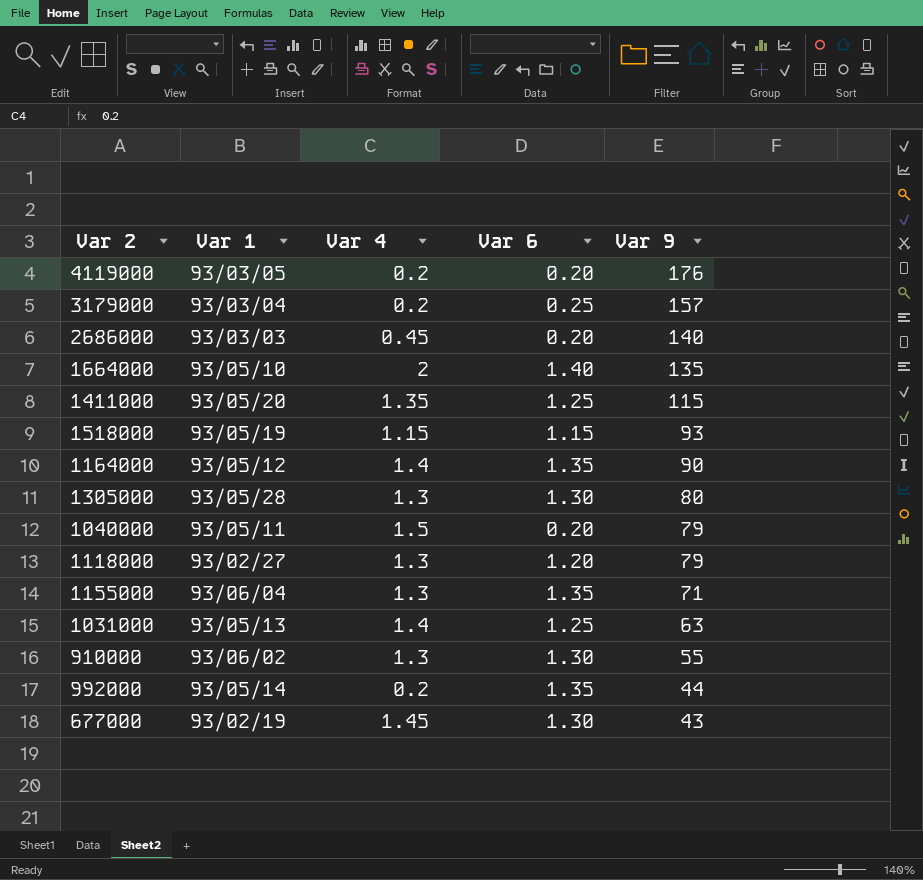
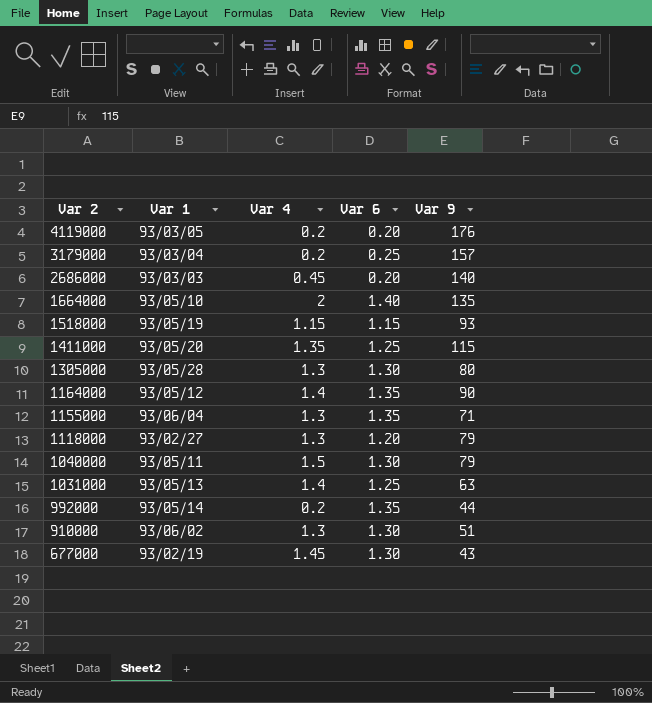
row order: Var 9 descending -> Var 2 descending
1040000 | Var 6: 0.20 -> 1.30
910000 | Var 9: 55 -> 51

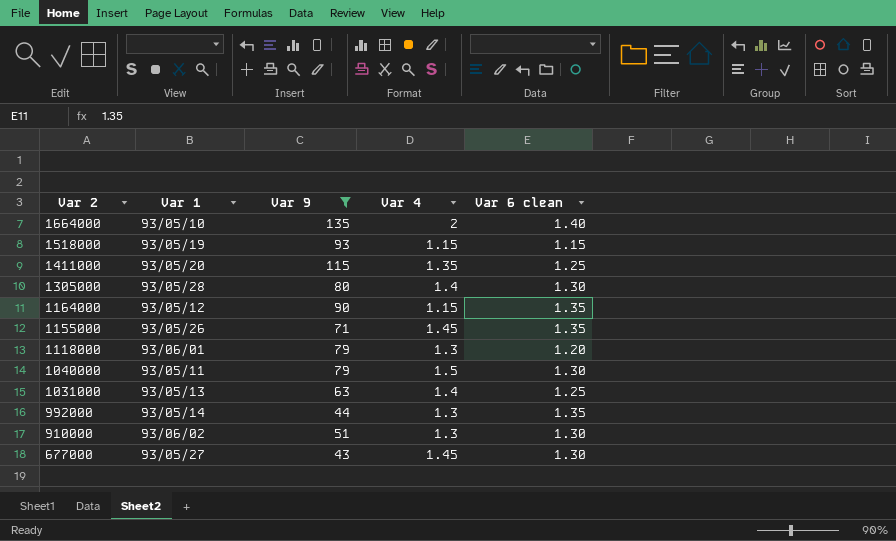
filter: none -> Var 9 <= 135
column Var 9 | position: 5 -> 3
column name: Var 6 -> Var 6 clean
1305000 | Var 4: 1.3 -> 1.4
1164000 | Var 4: 1.4 -> 1.15
1155000 | Var 1: 93/06/04 -> 93/05/26
1155000 | Var 4: 1.3 -> 1.45
1118000 | Var 1: 93/02/27 -> 93/06/01
992000 | Var 4: 0.2 -> 1.3
677000 | Var 1: 93/02/19 -> 93/05/27

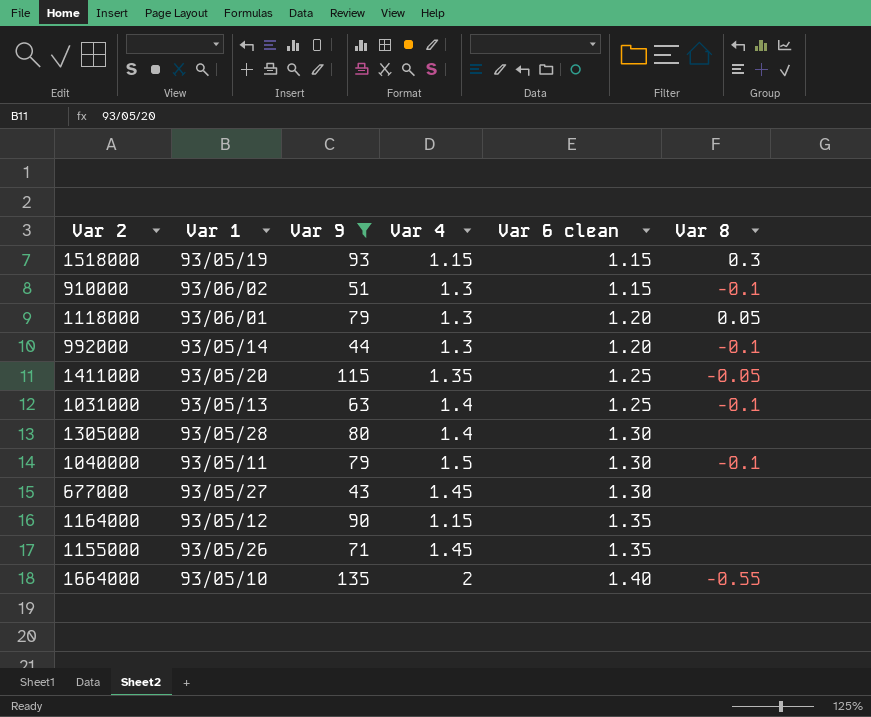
row order: Var 2 descending -> Var 6 clean ascending
column Var 8 | position: none -> 6
910000 | Var 6 clean: 1.30 -> 1.15
992000 | Var 6 clean: 1.35 -> 1.20

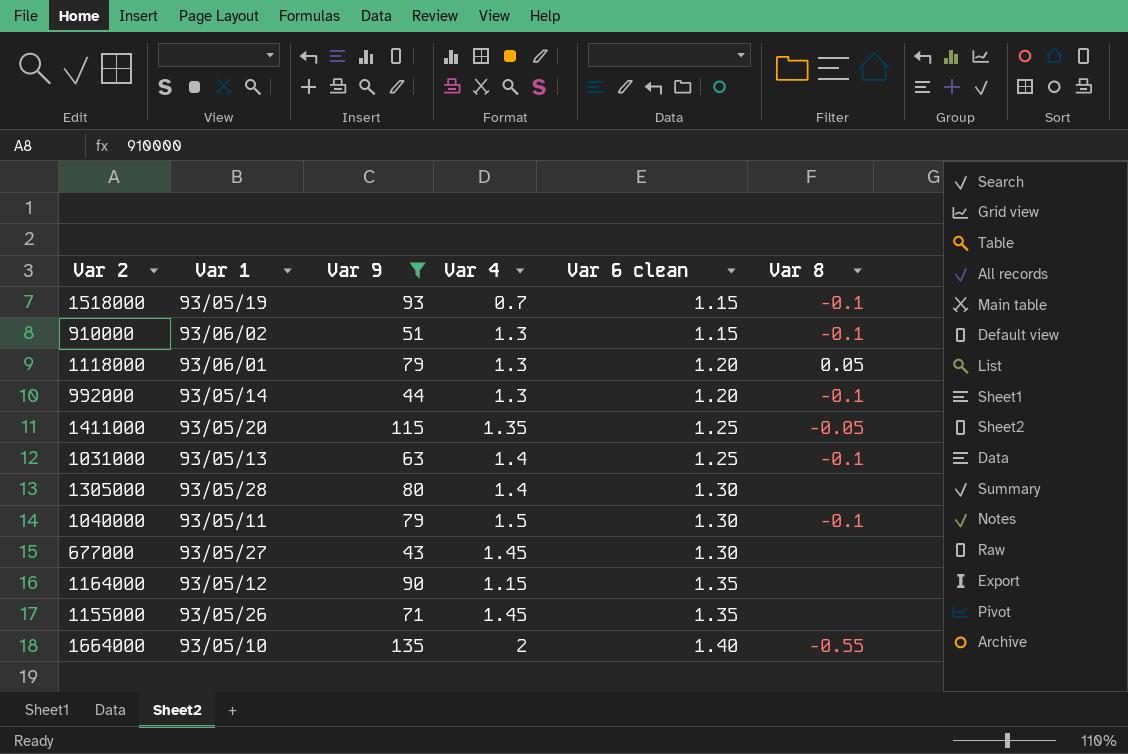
1518000 | Var 4: 1.15 -> 0.7
1518000 | Var 8: 0.3 -> -0.1

